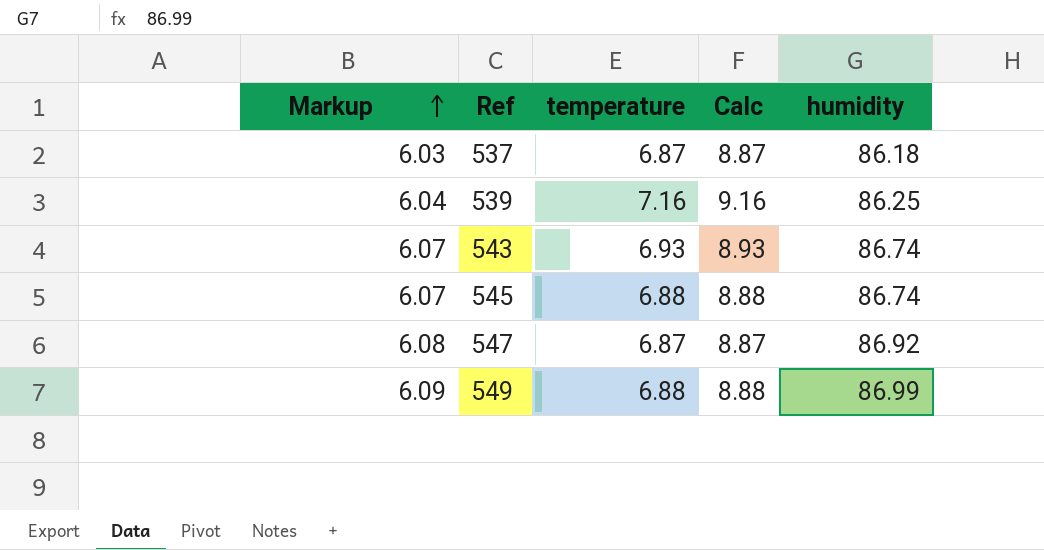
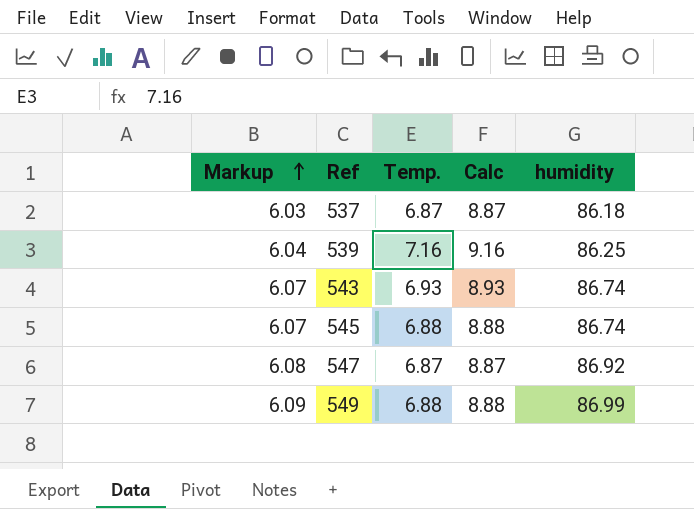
column name: temperature -> Temp.

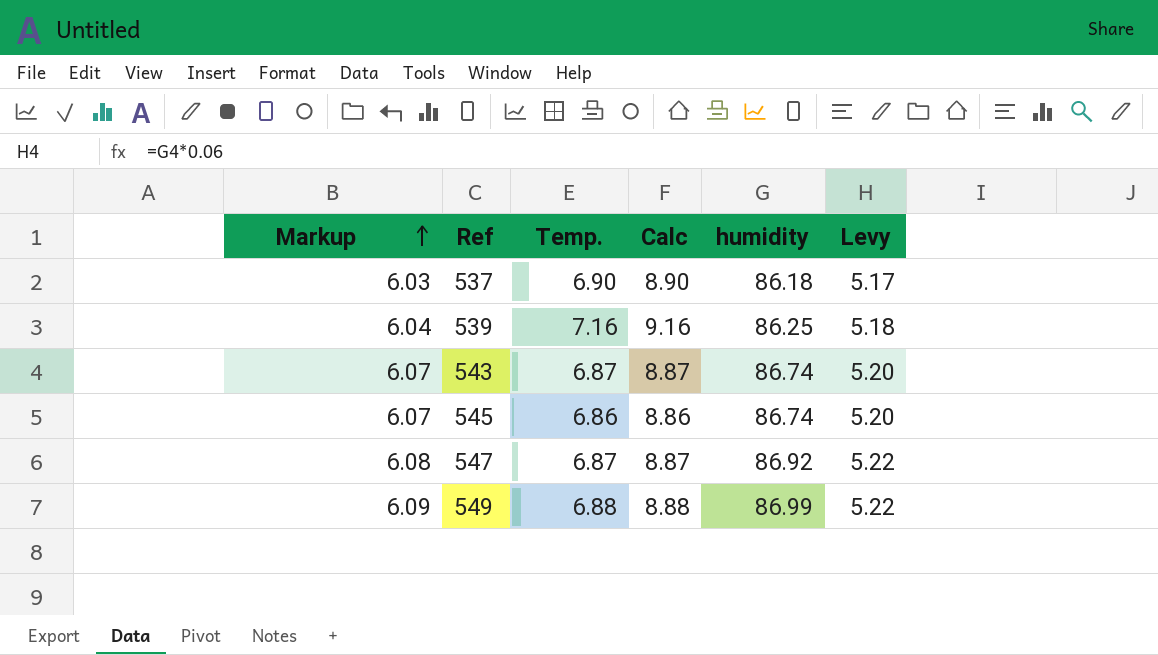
column Levy | formula: none -> [humidity] * 0.06
537 | Temp.: 6.87 -> 6.90
537 | Calc: 8.87 -> 8.90
543 | Temp.: 6.93 -> 6.87
543 | Calc: 8.93 -> 8.87
545 | Temp.: 6.88 -> 6.86
545 | Calc: 8.88 -> 8.86

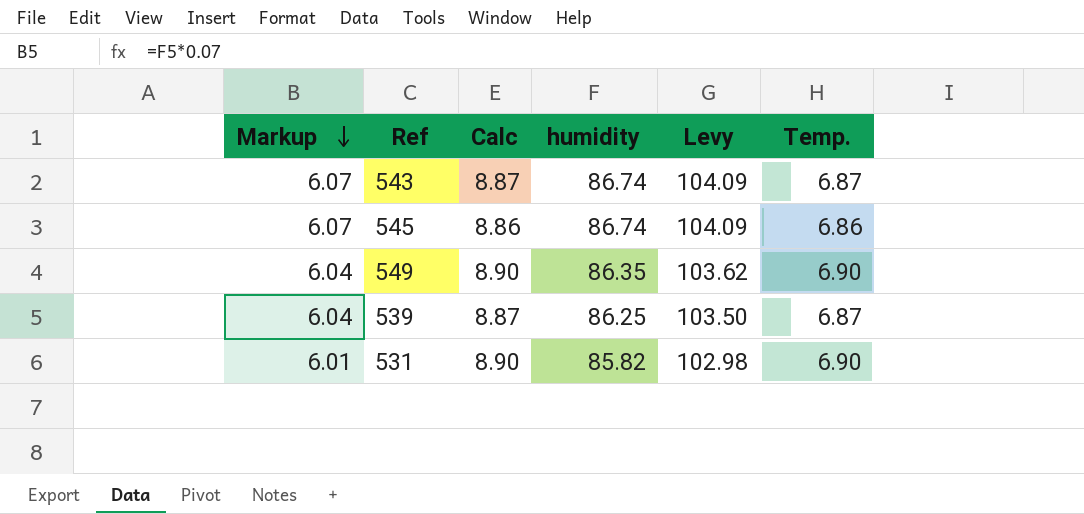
row order: Markup ascending -> Markup descending
column Levy | formula: [humidity] * 0.06 -> [humidity] * 1.2
column Temp. | position: 3 -> 6
row 537: 6.03 | 6.90 | 8.90 | 86.18 | 5.17 -> none
row 547: 6.08 | 6.87 | 8.87 | 86.92 | 5.22 -> none
549 | Markup: 6.09 -> 6.04
549 | Calc: 8.88 -> 8.90
549 | humidity: 86.99 -> 86.35
549 | Temp.: 6.88 -> 6.90
539 | Calc: 9.16 -> 8.87
539 | Temp.: 7.16 -> 6.87
row 531: none -> 6.01 | 8.90 | 85.82 | 102.98 | 6.90

